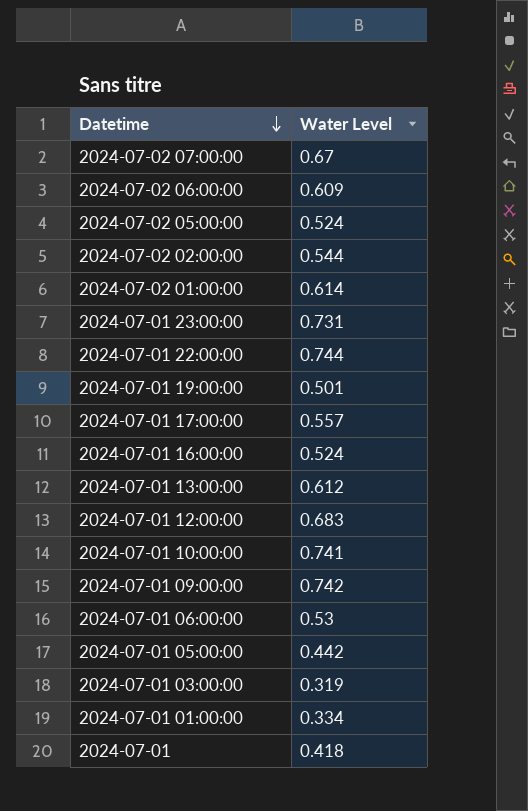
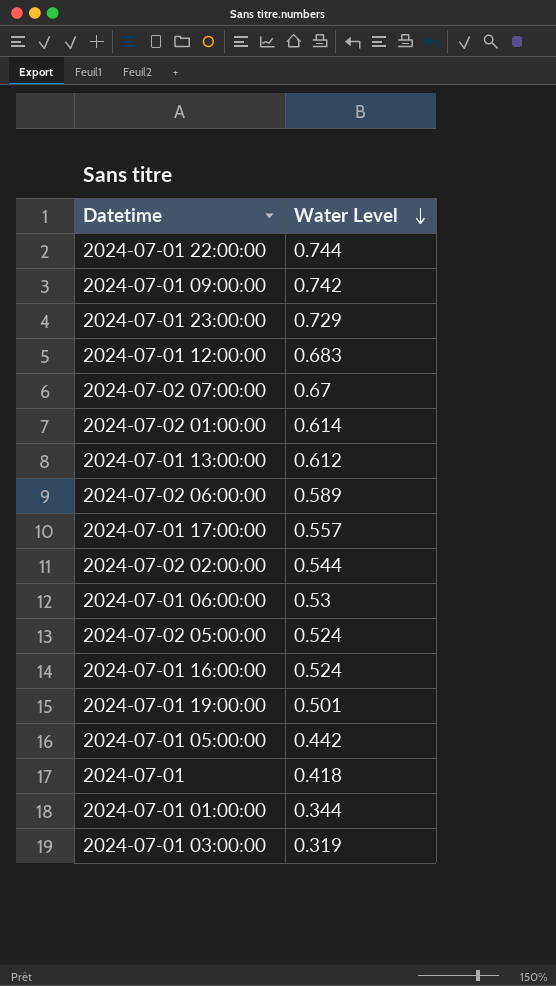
row order: Datetime descending -> Water Level descending
row 2024-07-01 10:00:00: 0.741 -> none
2024-07-01 23:00:00 | Water Level: 0.731 -> 0.729
2024-07-02 06:00:00 | Water Level: 0.609 -> 0.589
2024-07-01 01:00:00 | Water Level: 0.334 -> 0.344

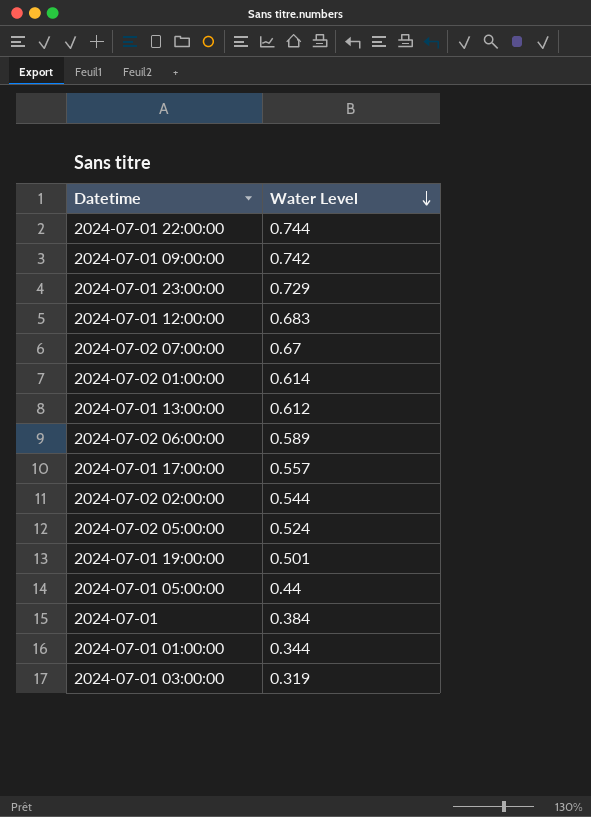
row 2024-07-01 06:00:00: 0.53 -> none
row 2024-07-01 16:00:00: 0.524 -> none
2024-07-01 05:00:00 | Water Level: 0.442 -> 0.44
2024-07-01 | Water Level: 0.418 -> 0.384

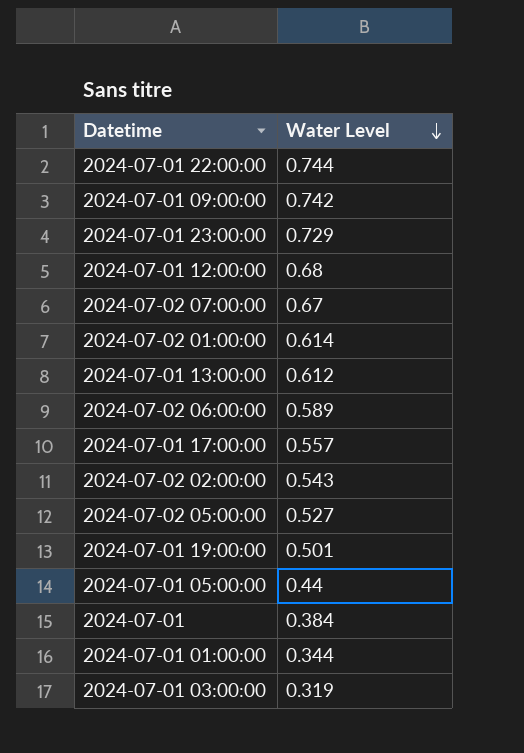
2024-07-01 12:00:00 | Water Level: 0.683 -> 0.68
2024-07-02 02:00:00 | Water Level: 0.544 -> 0.543
2024-07-02 05:00:00 | Water Level: 0.524 -> 0.527

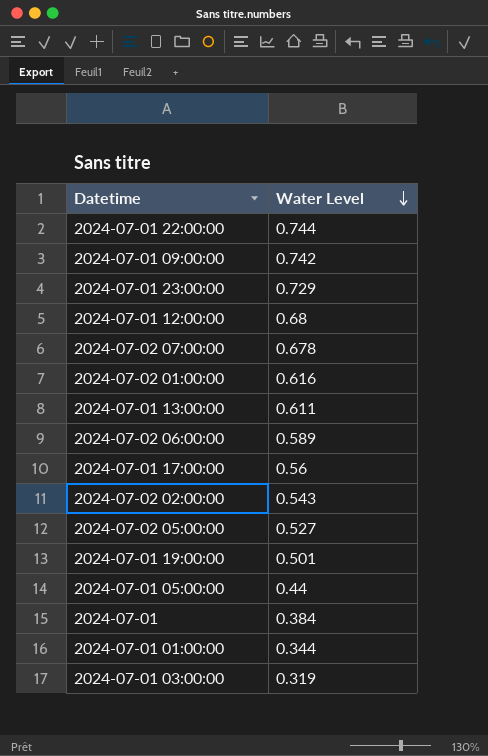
2024-07-02 07:00:00 | Water Level: 0.67 -> 0.678
2024-07-02 01:00:00 | Water Level: 0.614 -> 0.616
2024-07-01 13:00:00 | Water Level: 0.612 -> 0.611
2024-07-01 17:00:00 | Water Level: 0.557 -> 0.56

